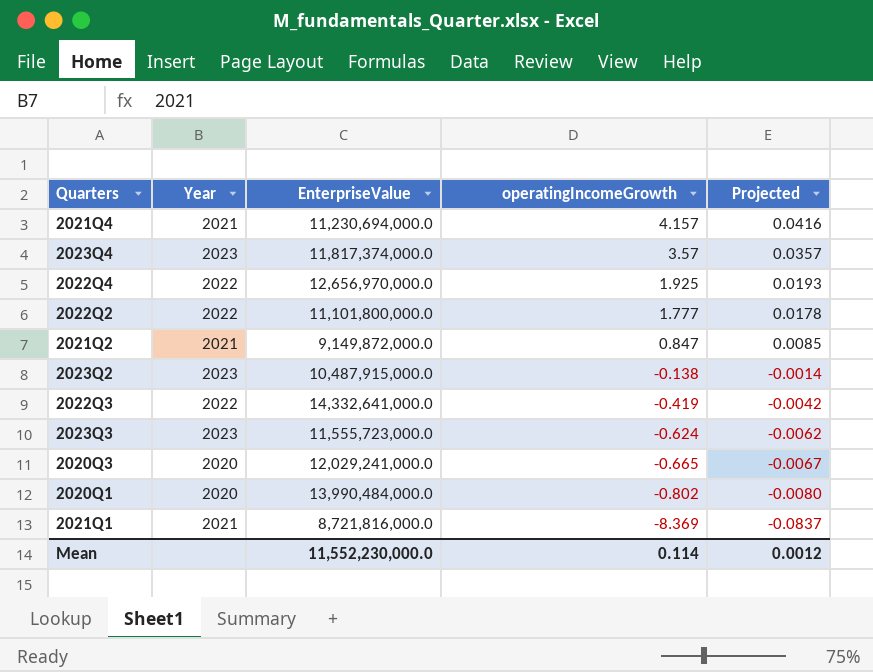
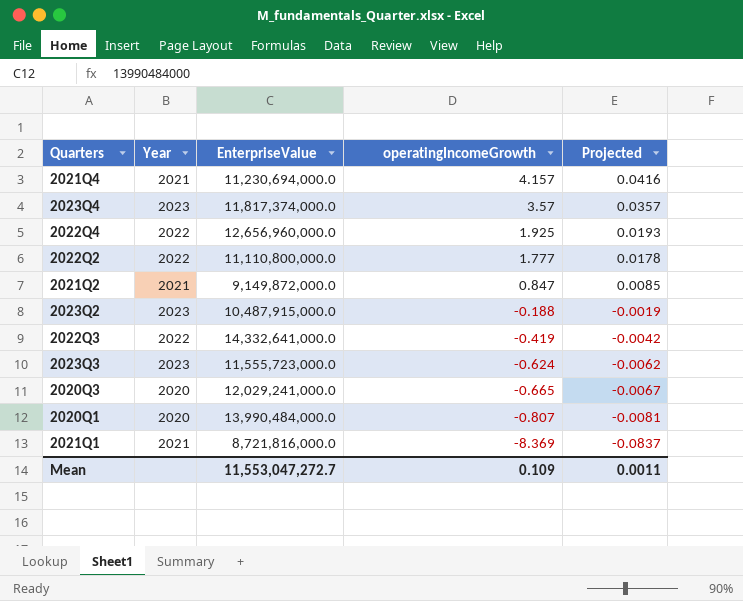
2022Q4 | EnterpriseValue: 12,656,970,000.0 -> 12,656,960,000.0
2022Q2 | EnterpriseValue: 11,101,800,000.0 -> 11,110,800,000.0
2023Q2 | operatingIncomeGrowth: -0.138 -> -0.188
2023Q2 | Projected: -0.0014 -> -0.0019
2020Q1 | operatingIncomeGrowth: -0.802 -> -0.807
2020Q1 | Projected: -0.0080 -> -0.0081
Mean | EnterpriseValue: 11,552,230,000.0 -> 11,553,047,272.7
Mean | operatingIncomeGrowth: 0.114 -> 0.109
Mean | Projected: 0.0012 -> 0.0011

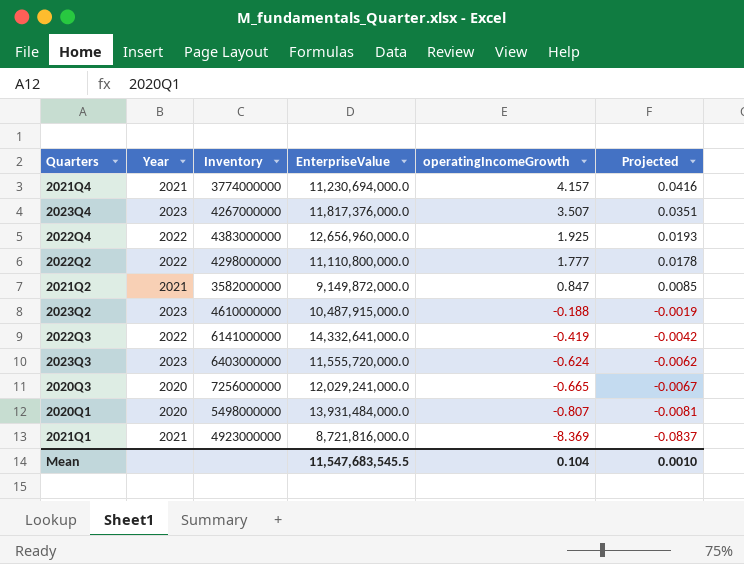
column Inventory | position: none -> 3
2023Q4 | EnterpriseValue: 11,817,374,000.0 -> 11,817,376,000.0
2023Q4 | operatingIncomeGrowth: 3.57 -> 3.507
2023Q4 | Projected: 0.0357 -> 0.0351
2023Q3 | EnterpriseValue: 11,555,723,000.0 -> 11,555,720,000.0
2020Q1 | EnterpriseValue: 13,990,484,000.0 -> 13,931,484,000.0
Mean | EnterpriseValue: 11,553,047,272.7 -> 11,547,683,545.5
Mean | operatingIncomeGrowth: 0.109 -> 0.104
Mean | Projected: 0.0011 -> 0.0010

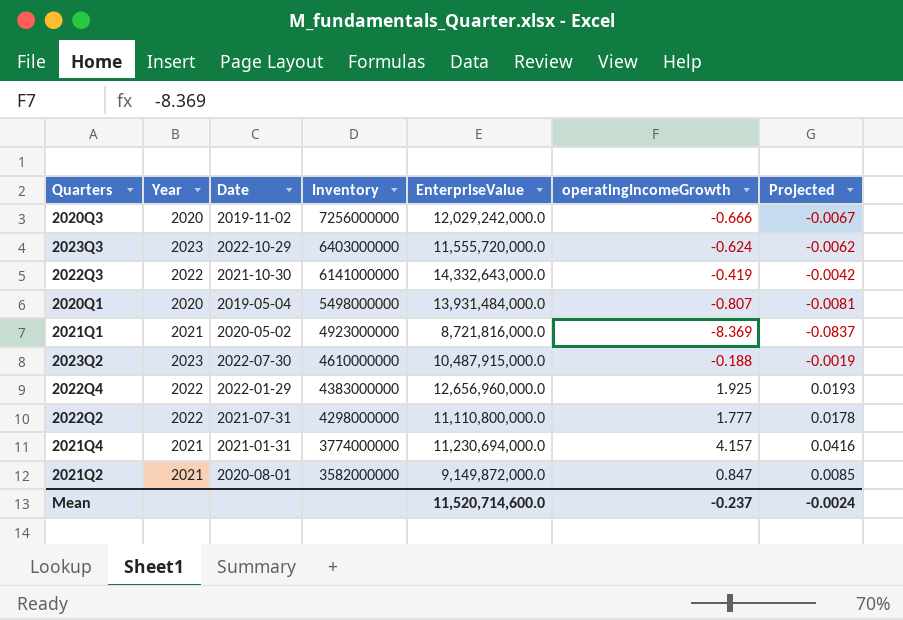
row order: operatingIncomeGrowth descending -> Inventory descending
column Date | position: none -> 3
row 2023Q4: 2023 | 4267000000 | 11,817,376,000.0 | 3.507 | 0.0351 -> none
2020Q3 | EnterpriseValue: 12,029,241,000.0 -> 12,029,242,000.0
2020Q3 | operatingIncomeGrowth: -0.665 -> -0.666
2022Q3 | EnterpriseValue: 14,332,641,000.0 -> 14,332,643,000.0
Mean | EnterpriseValue: 11,547,683,545.5 -> 11,520,714,600.0
Mean | operatingIncomeGrowth: 0.104 -> -0.237
Mean | Projected: 0.0010 -> -0.0024

